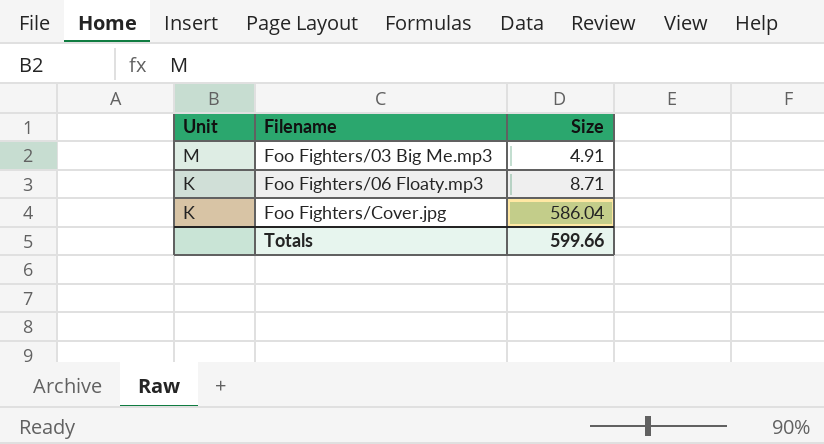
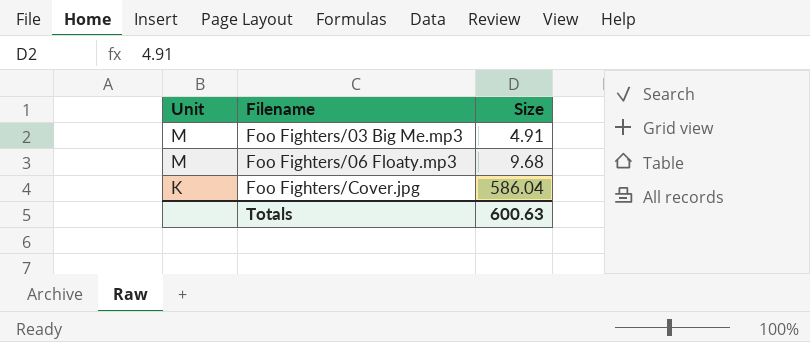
Foo Fighters/06 Floaty.mp3 | Unit: K -> M
Foo Fighters/06 Floaty.mp3 | Size: 8.71 -> 9.68
Totals | Size: 599.66 -> 600.63

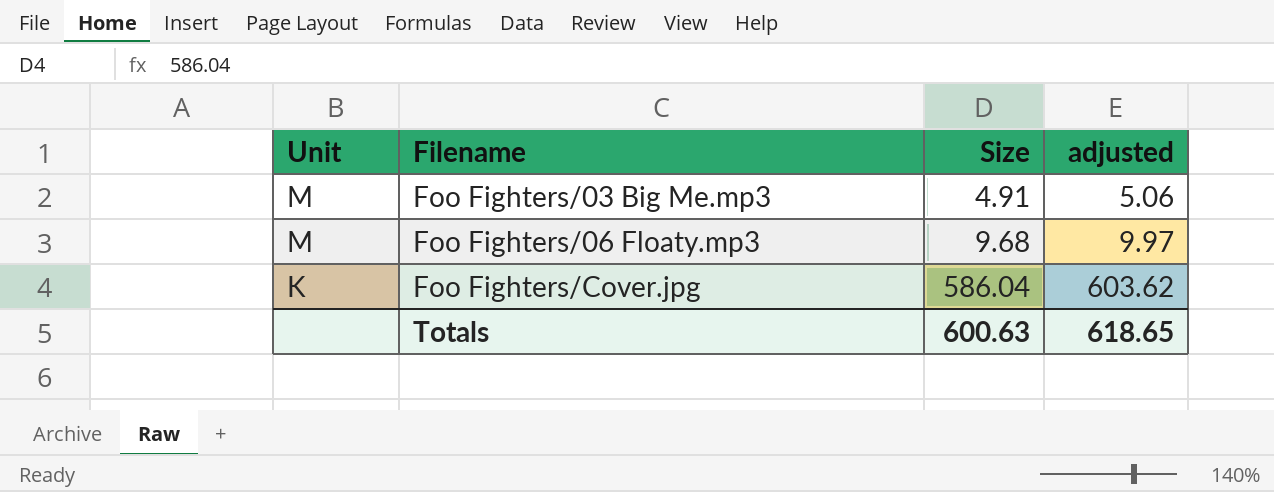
column adjusted | formula: none -> [Size] * 1.03

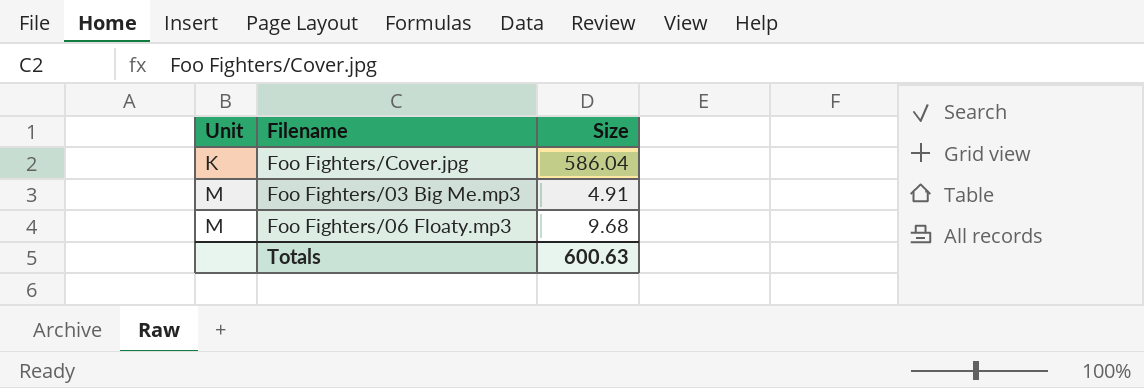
row order: Unit descending -> Unit ascending
column adjusted | formula: [Size] * 1.03 -> none

